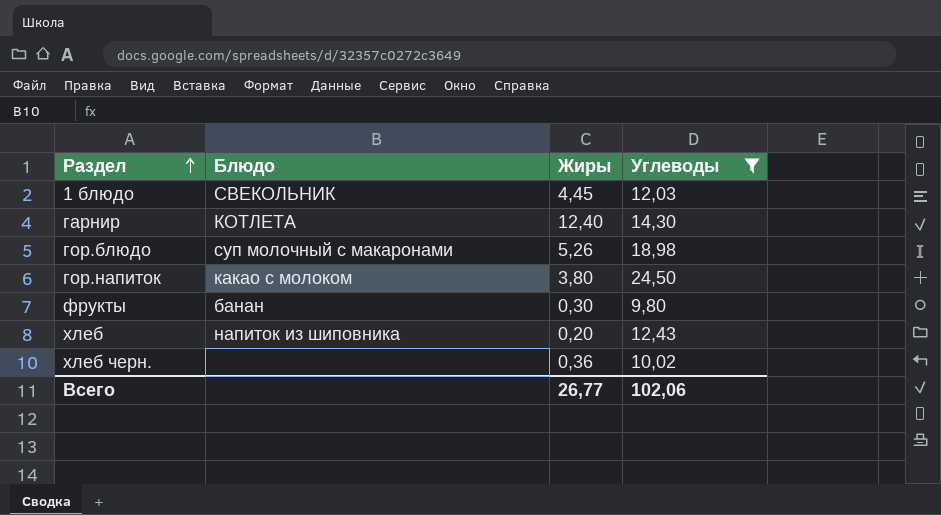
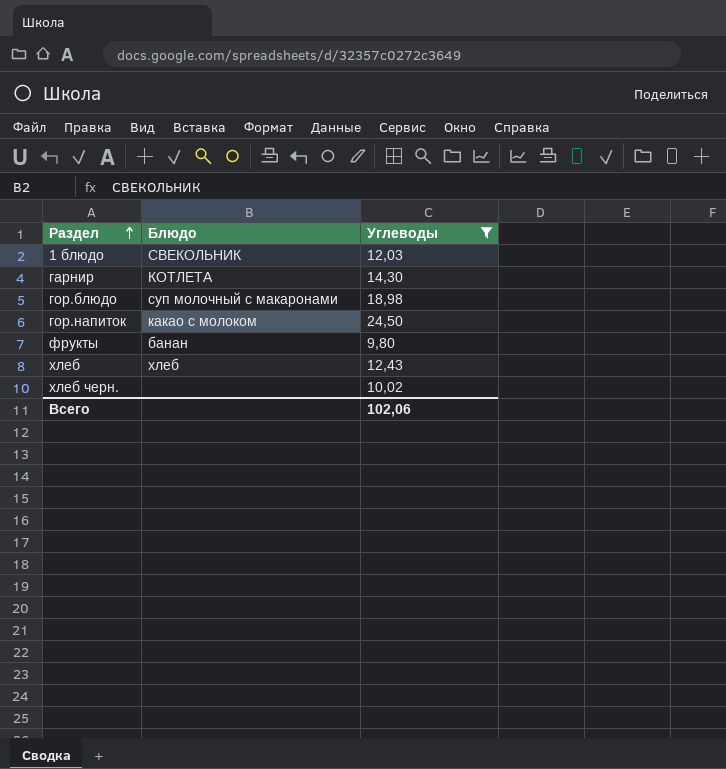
column Жиры | position: 3 -> none
хлеб | Блюдо: напиток из шиповника -> хлеб

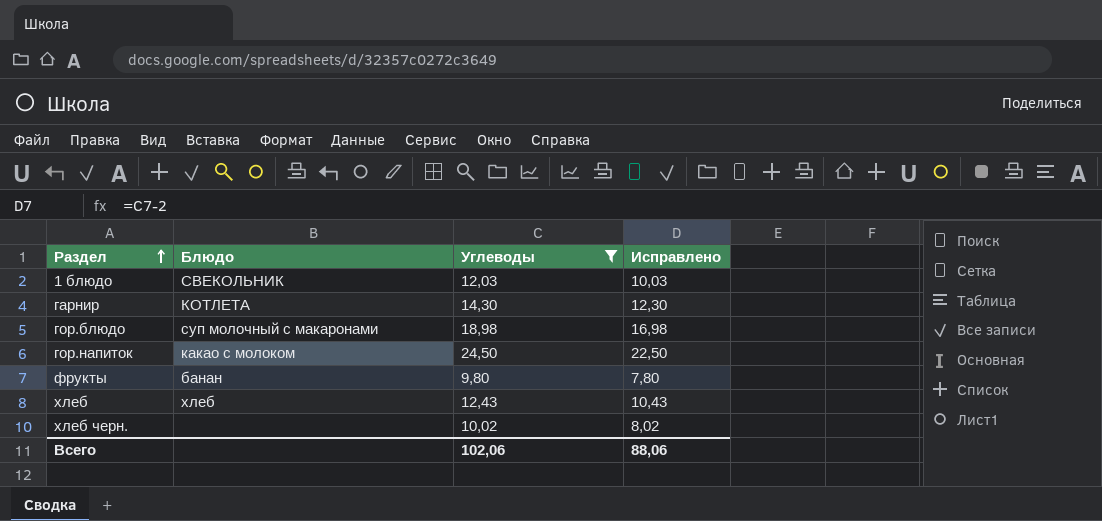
column Исправлено | formula: none -> [Углеводы] - 2

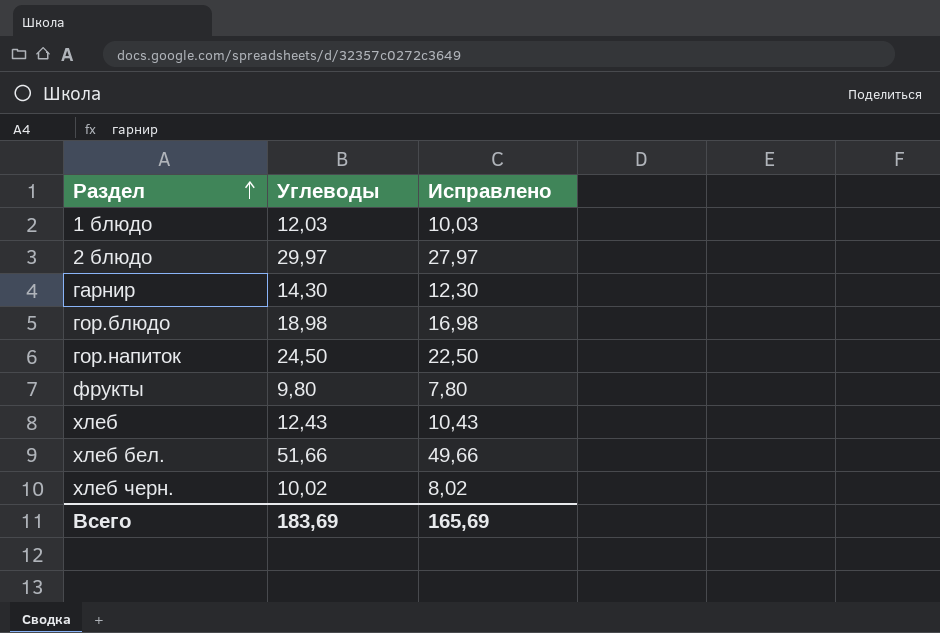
filter: Углеводы <= 24,50 -> none
column Блюдо | position: 2 -> none
Всего | Углеводы: 102,06 -> 183,69
Всего | Исправлено: 88,06 -> 165,69

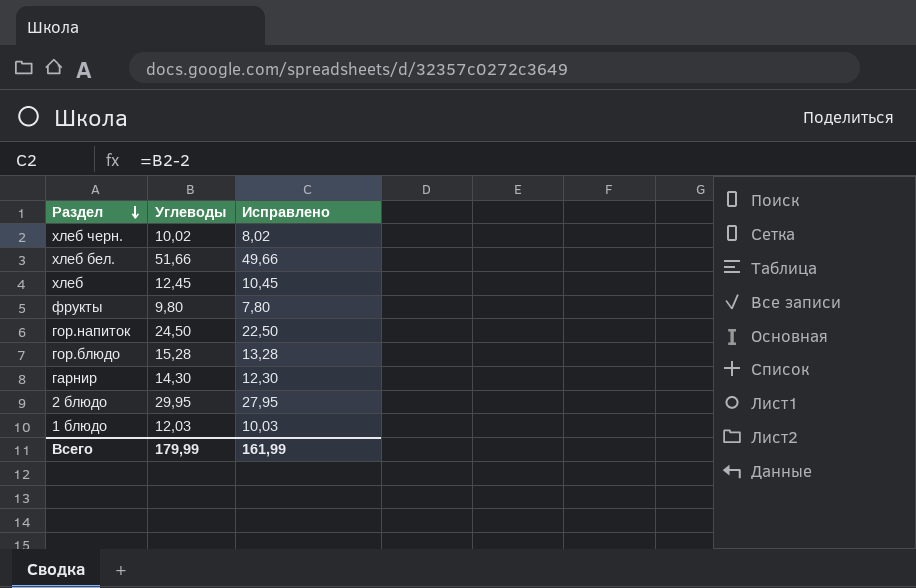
row order: Раздел ascending -> Раздел descending
хлеб | Углеводы: 12,43 -> 12,45
хлеб | Исправлено: 10,43 -> 10,45
гор.блюдо | Углеводы: 18,98 -> 15,28
гор.блюдо | Исправлено: 16,98 -> 13,28
2 блюдо | Углеводы: 29,97 -> 29,95
2 блюдо | Исправлено: 27,97 -> 27,95
Всего | Углеводы: 183,69 -> 179,99
Всего | Исправлено: 165,69 -> 161,99

